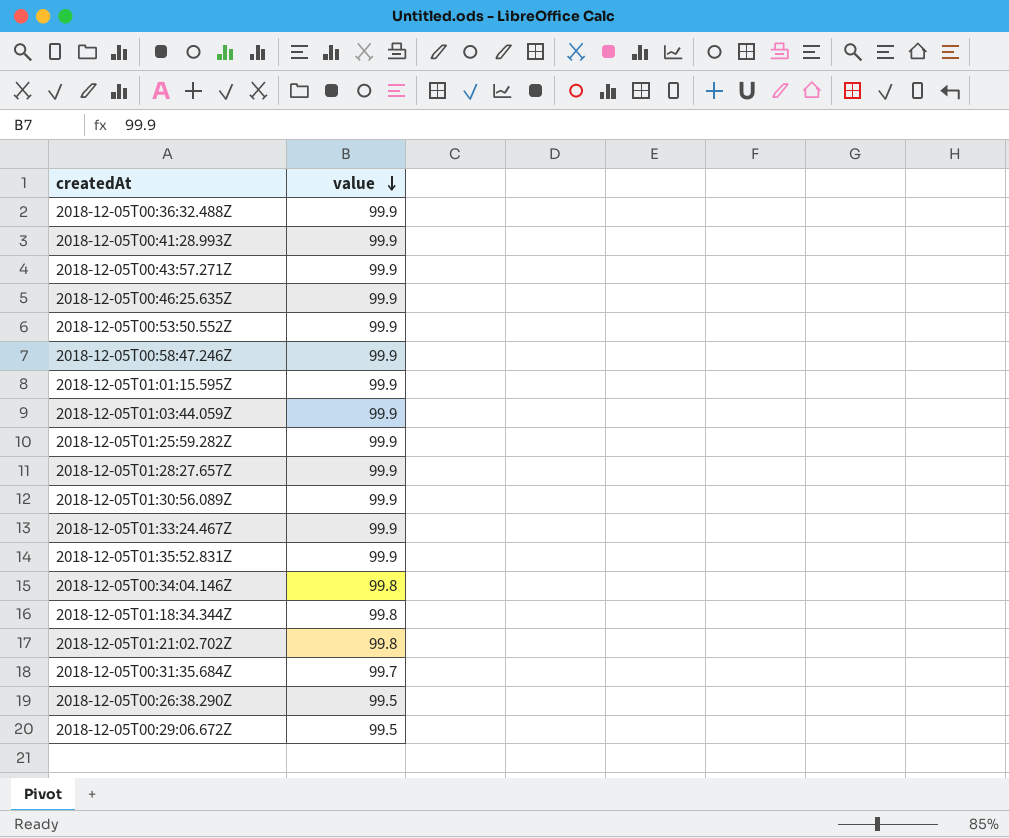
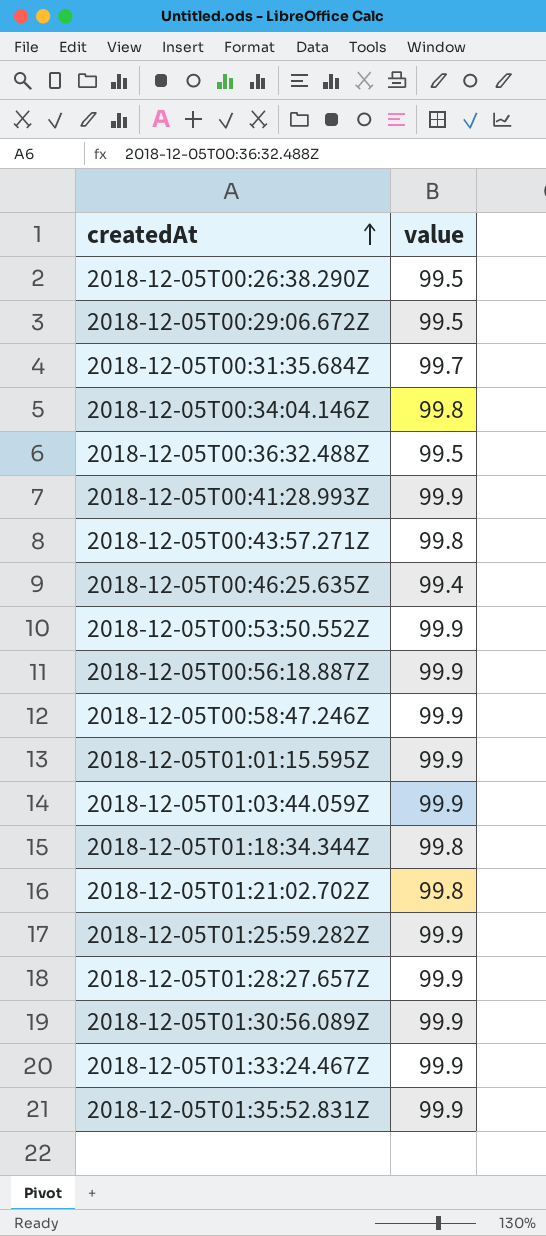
row order: value descending -> createdAt ascending
2018-12-05T00:36:32.488Z | value: 99.9 -> 99.5
2018-12-05T00:43:57.271Z | value: 99.9 -> 99.8
2018-12-05T00:46:25.635Z | value: 99.9 -> 99.4
row 2018-12-05T00:56:18.887Z: none -> 99.9

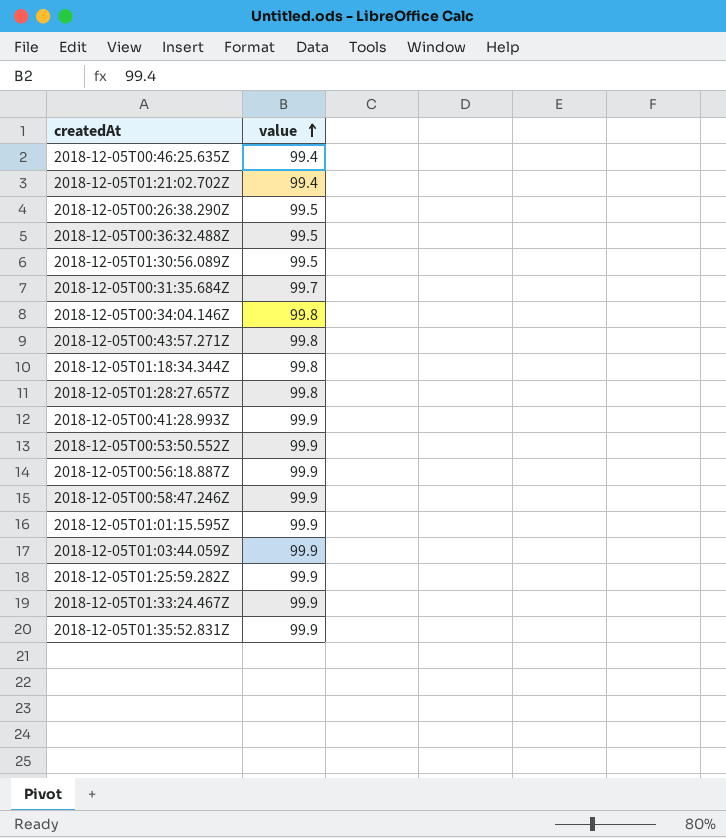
row order: createdAt ascending -> value ascending
row 2018-12-05T00:29:06.672Z: 99.5 -> none
2018-12-05T01:21:02.702Z | value: 99.8 -> 99.4
2018-12-05T01:30:56.089Z | value: 99.9 -> 99.5
2018-12-05T01:28:27.657Z | value: 99.9 -> 99.8

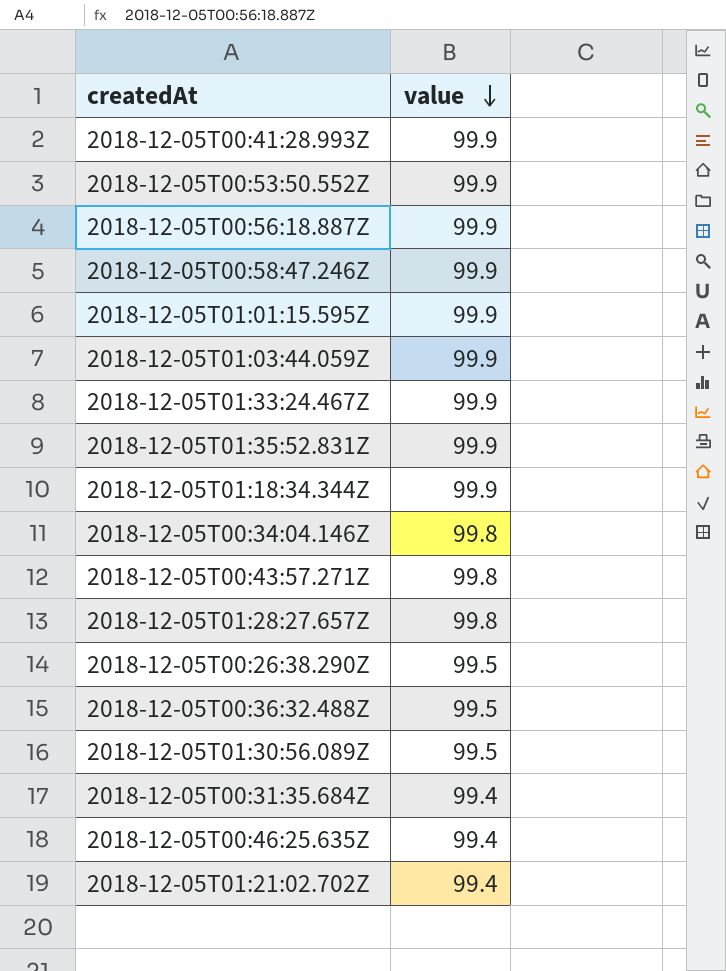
row order: value ascending -> value descending
row 2018-12-05T01:25:59.282Z: 99.9 -> none
2018-12-05T01:18:34.344Z | value: 99.8 -> 99.9
2018-12-05T00:31:35.684Z | value: 99.7 -> 99.4

